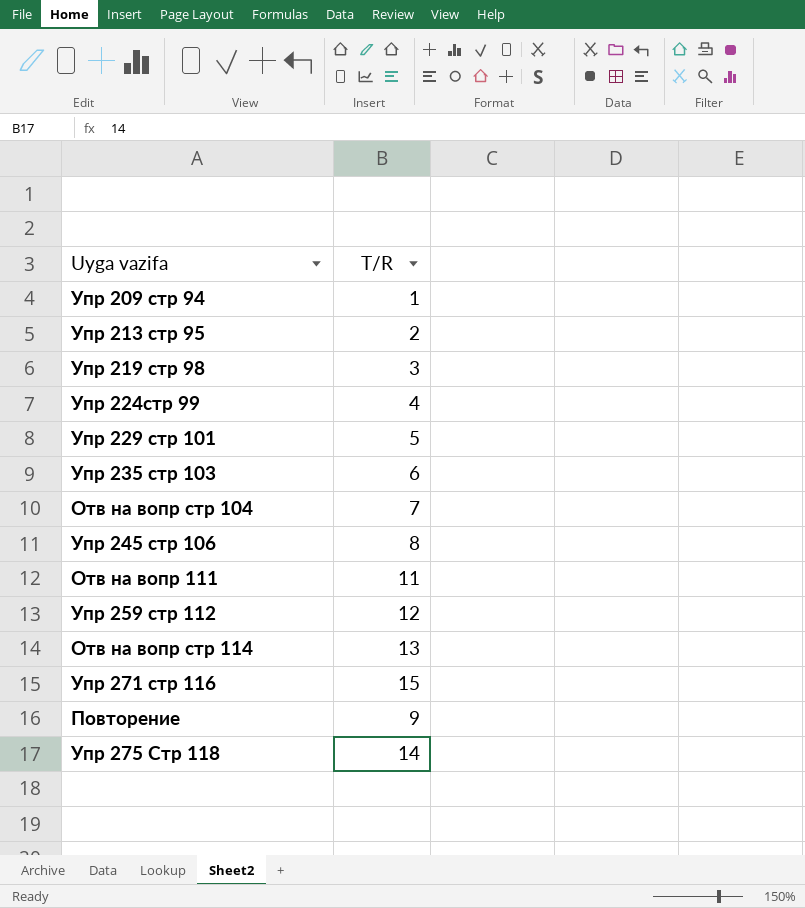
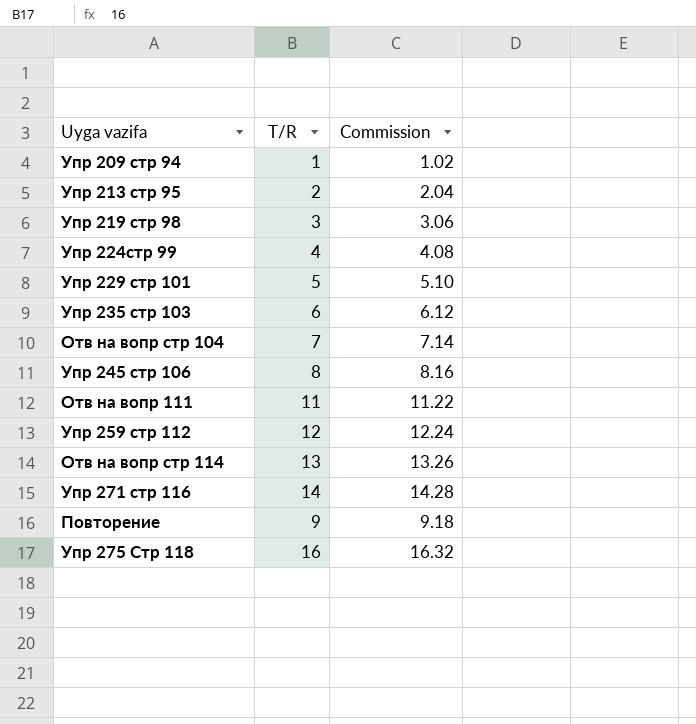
column Commission | formula: none -> [T/R] * 1.02
Упр 271 стр 116 | T/R: 15 -> 14
Упр 275 Стр 118 | T/R: 14 -> 16

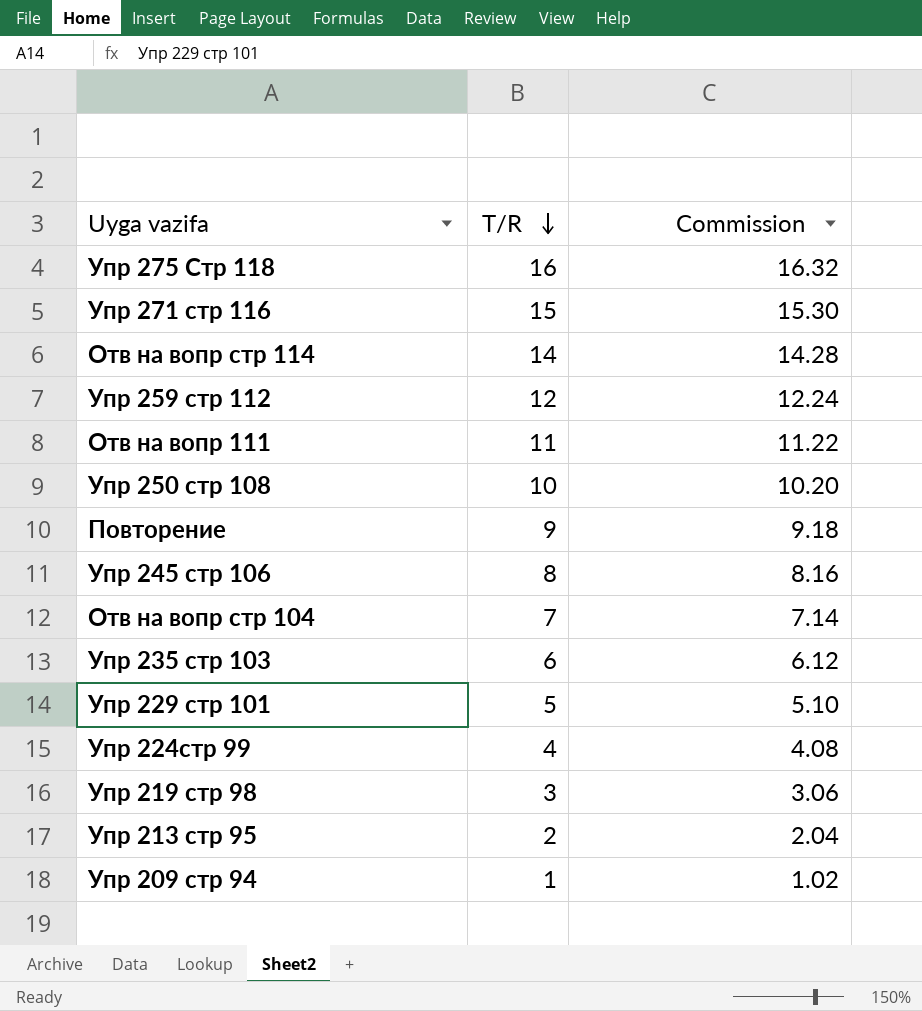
row order: none -> T/R descending
Упр 271 стр 116 | T/R: 14 -> 15
Упр 271 стр 116 | Commission: 14.28 -> 15.30
Отв на вопр стр 114 | T/R: 13 -> 14
Отв на вопр стр 114 | Commission: 13.26 -> 14.28
row Упр 250 стр 108: none -> 10 | 10.20

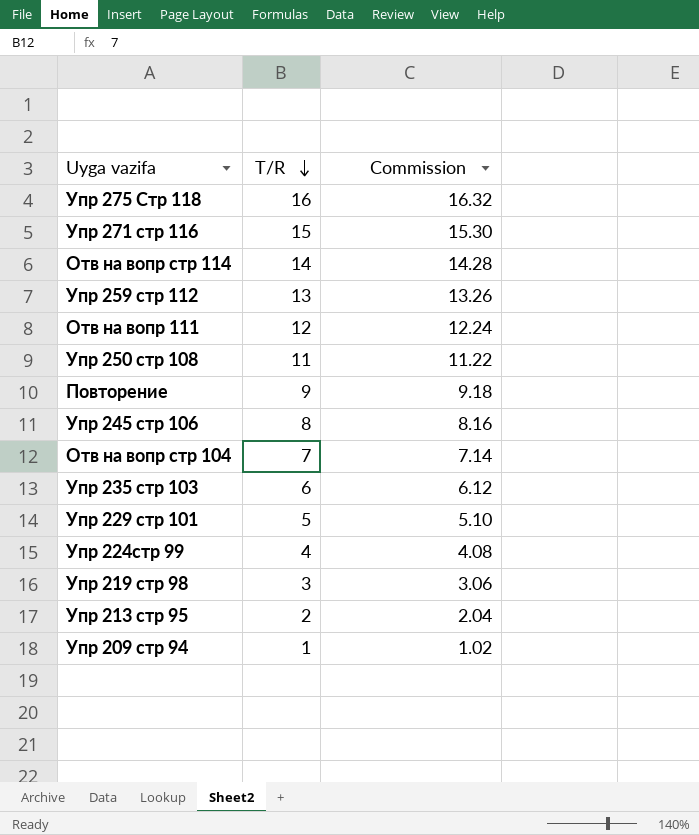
Упр 259 стр 112 | T/R: 12 -> 13
Упр 259 стр 112 | Commission: 12.24 -> 13.26
Отв на вопр 111 | T/R: 11 -> 12
Отв на вопр 111 | Commission: 11.22 -> 12.24
Упр 250 стр 108 | T/R: 10 -> 11
Упр 250 стр 108 | Commission: 10.20 -> 11.22

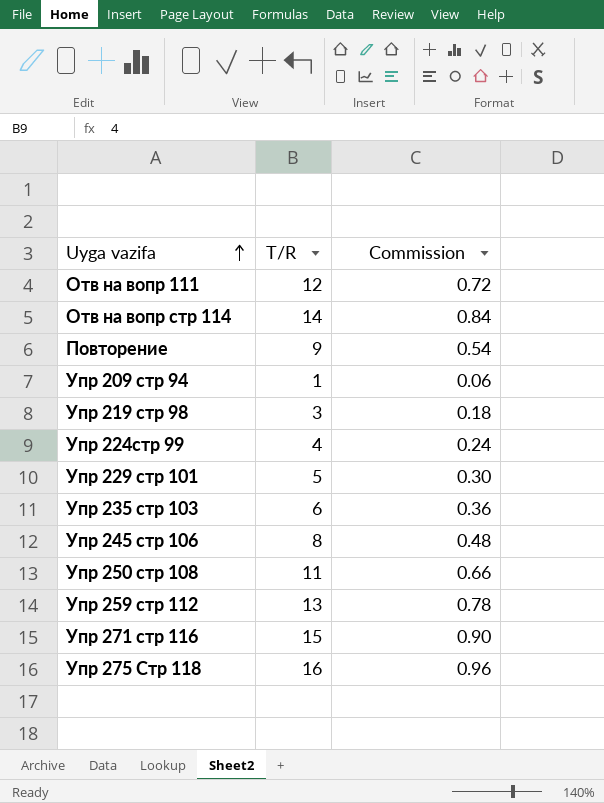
row order: T/R descending -> Uyga vazifa ascending
column Commission | formula: [T/R] * 1.02 -> [T/R] * 0.06
row Отв на вопр стр 104: 7 | 7.14 -> none
row Упр 213 стр 95: 2 | 2.04 -> none

